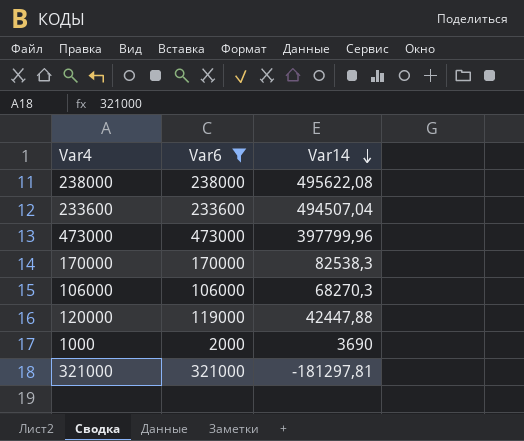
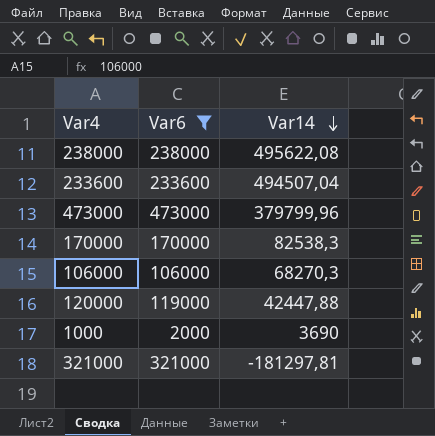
473000 | Var14: 397799,96 -> 379799,96

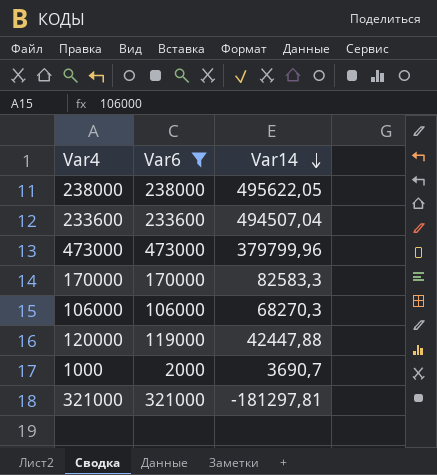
238000 | Var14: 495622,08 -> 495622,05
170000 | Var14: 82538,3 -> 82583,3
1000 | Var14: 3690 -> 3690,7

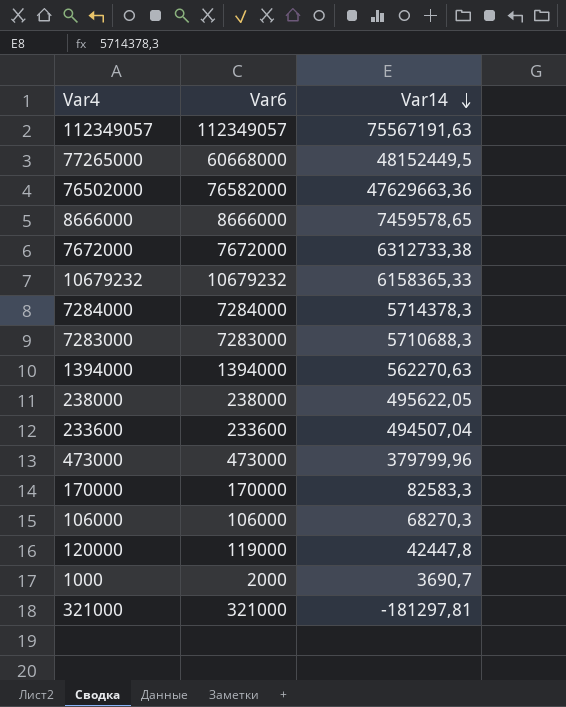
filter: Var6 <= 473000 -> none
120000 | Var14: 42447,88 -> 42447,8

